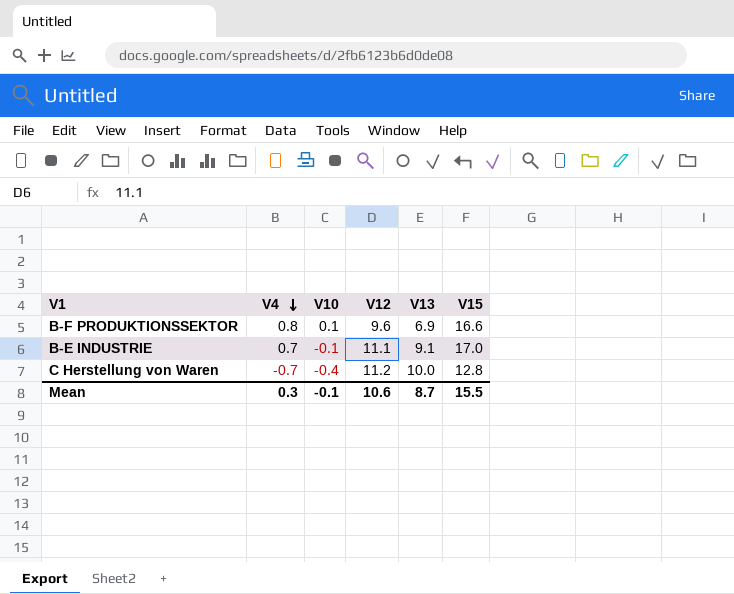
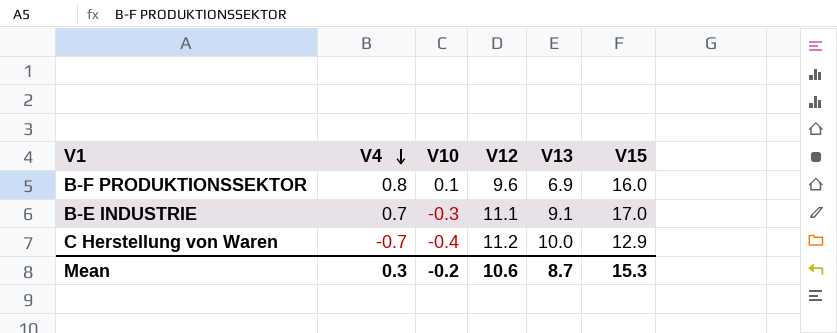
B-F PRODUKTIONSSEKTOR | V15: 16.6 -> 16.0
B-E INDUSTRIE | V10: -0.1 -> -0.3
C Herstellung von Waren | V15: 12.8 -> 12.9
Mean | V10: -0.1 -> -0.2
Mean | V15: 15.5 -> 15.3

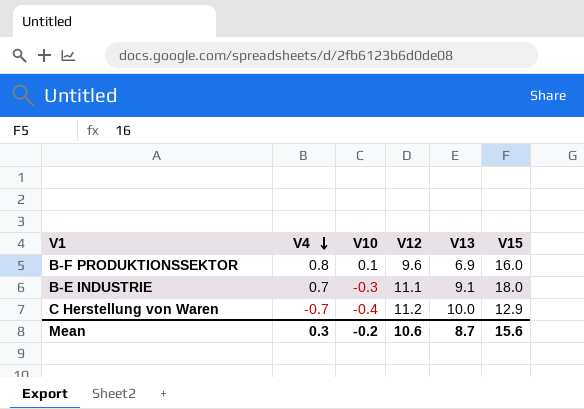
B-E INDUSTRIE | V15: 17.0 -> 18.0
Mean | V15: 15.3 -> 15.6

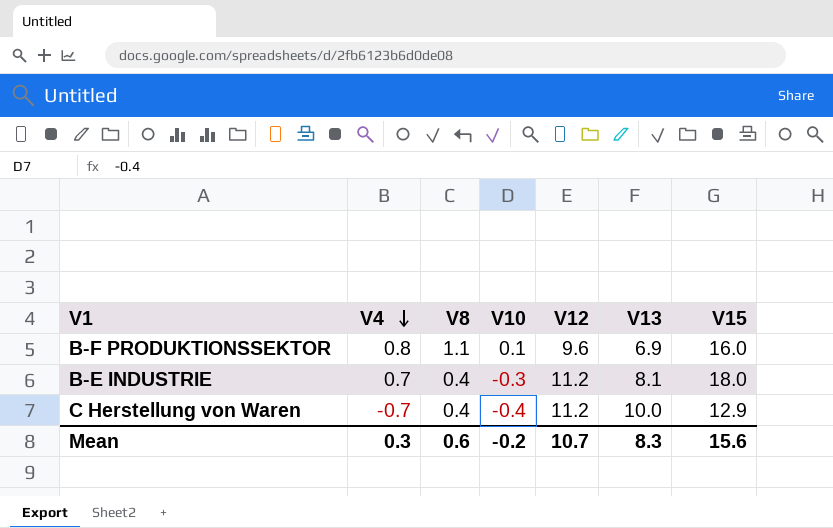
column V8 | position: none -> 3
B-E INDUSTRIE | V12: 11.1 -> 11.2
B-E INDUSTRIE | V13: 9.1 -> 8.1
Mean | V12: 10.6 -> 10.7
Mean | V13: 8.7 -> 8.3

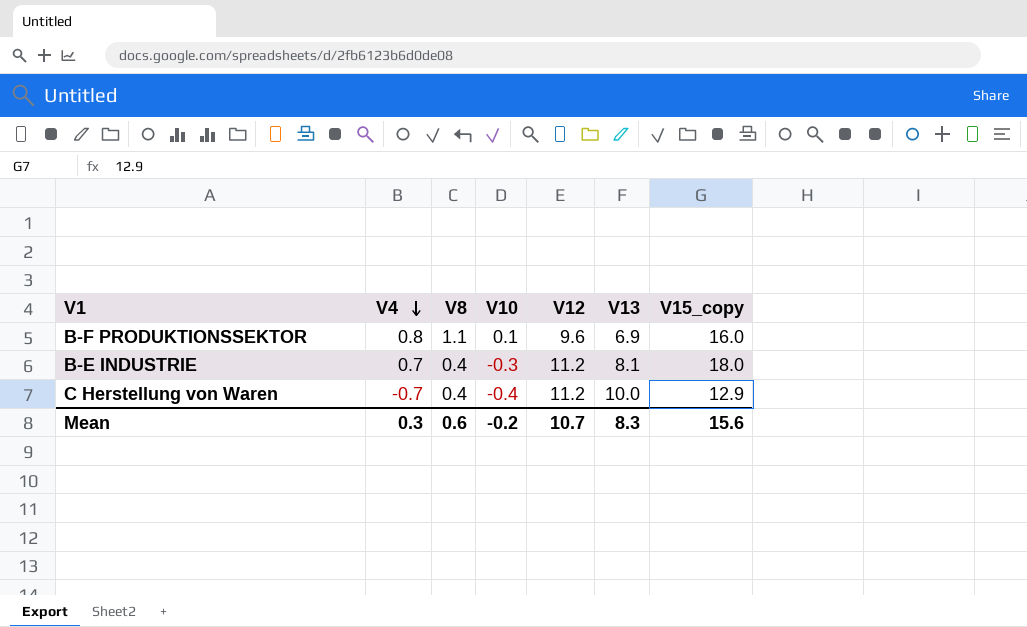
column name: V15 -> V15_copy

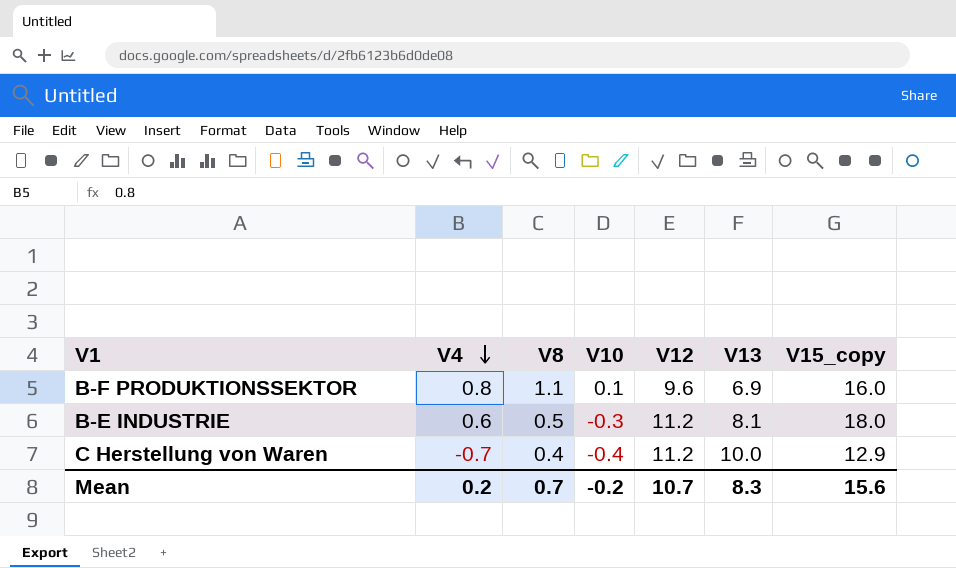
B-E INDUSTRIE | V4: 0.7 -> 0.6
B-E INDUSTRIE | V8: 0.4 -> 0.5
Mean | V4: 0.3 -> 0.2
Mean | V8: 0.6 -> 0.7

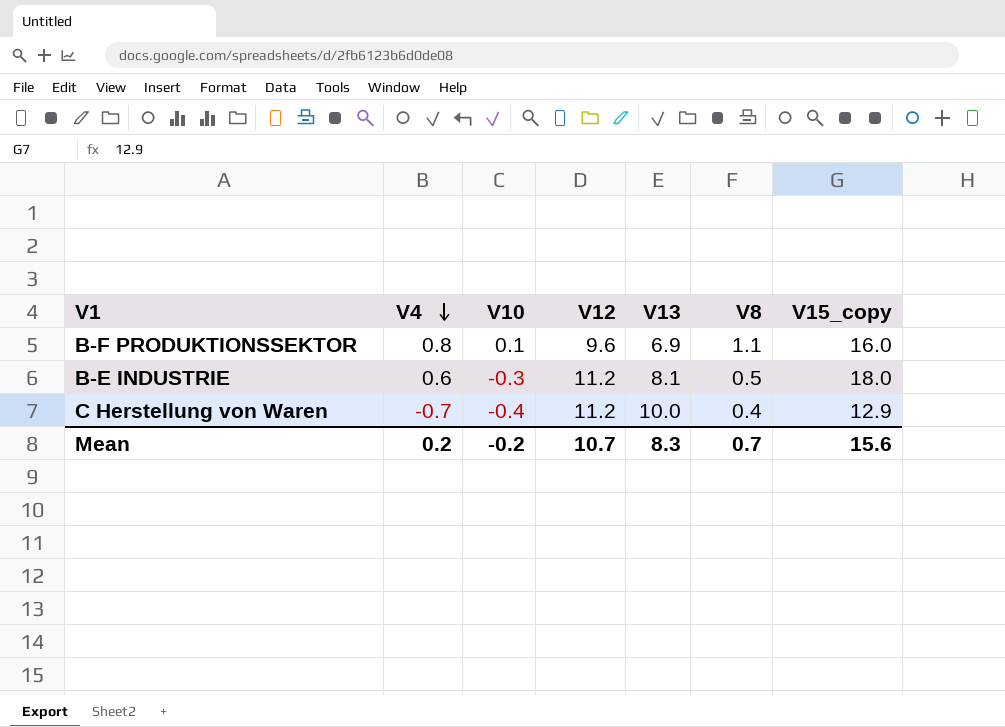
column V8 | position: 3 -> 6

